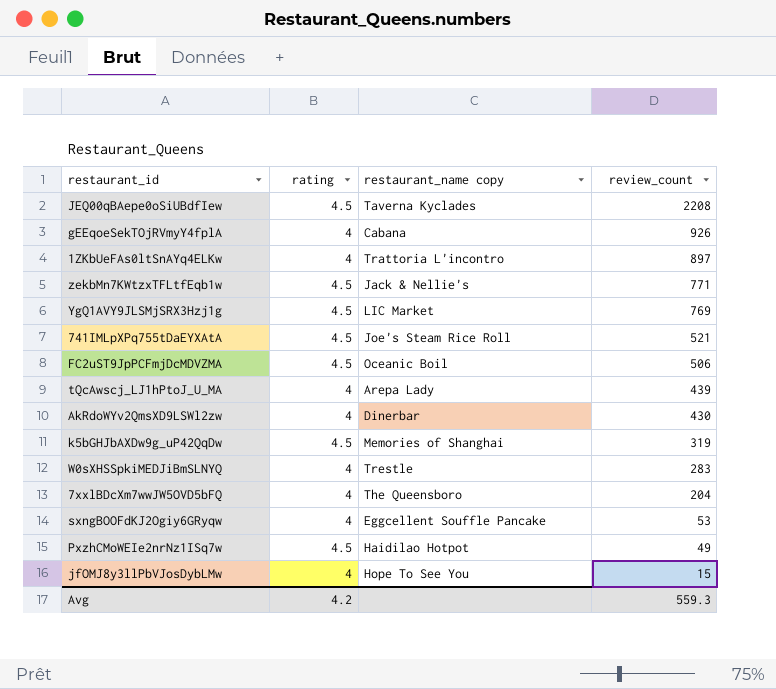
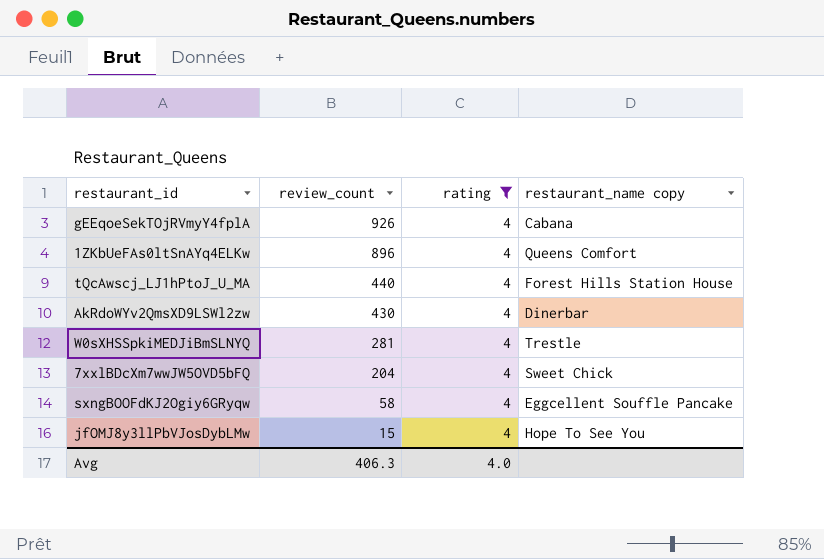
filter: none -> rating = 4
column review_count | position: 4 -> 2
1ZKbUeFAs0ltSnAYq4ELKw | review_count: 897 -> 896
1ZKbUeFAs0ltSnAYq4ELKw | restaurant_name copy: Trattoria L'incontro -> Queens Comfort
tQcAwscj_LJ1hPtoJ_U_MA | review_count: 439 -> 440
tQcAwscj_LJ1hPtoJ_U_MA | restaurant_name copy: Arepa Lady -> Forest Hills Station House
W0sXHSSpkiMEDJiBmSLNYQ | review_count: 283 -> 281
7xxlBDcXm7wwJW5OVD5bFQ | restaurant_name copy: The Queensboro -> Sweet Chick
sxngBOOFdKJ2Ogiy6GRyqw | review_count: 53 -> 58
Avg | review_count: 559.3 -> 406.3
Avg | rating: 4.2 -> 4.0

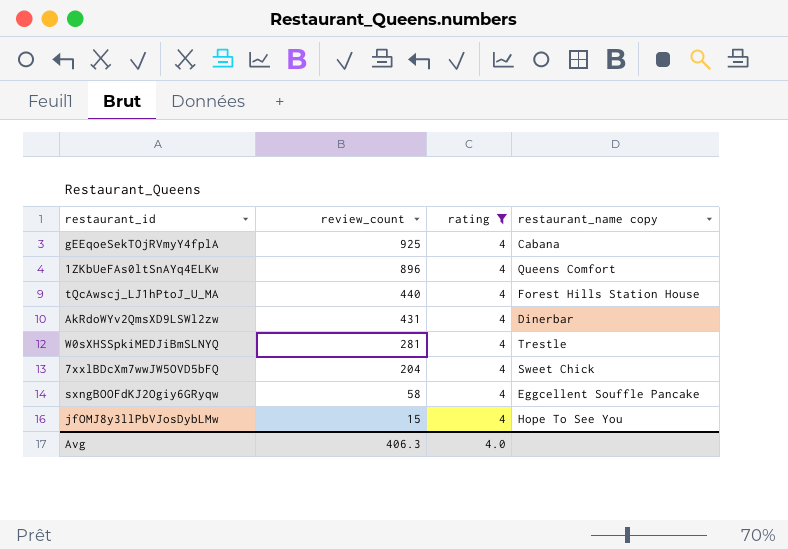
gEEqoeSekTOjRVmyY4fplA | review_count: 926 -> 925
AkRdoWYv2QmsXD9LSWl2zw | review_count: 430 -> 431

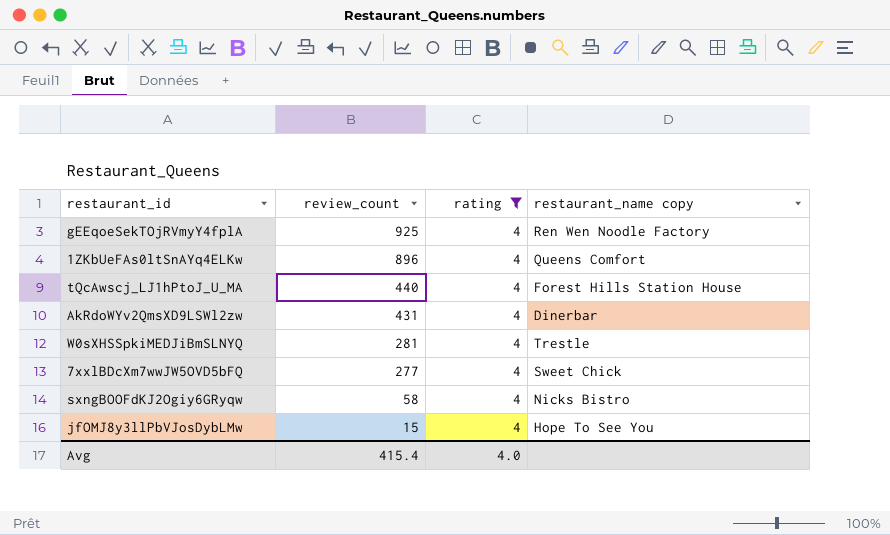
gEEqoeSekTOjRVmyY4fplA | restaurant_name copy: Cabana -> Ren Wen Noodle Factory
7xxlBDcXm7wwJW5OVD5bFQ | review_count: 204 -> 277
sxngBOOFdKJ2Ogiy6GRyqw | restaurant_name copy: Eggcellent Souffle Pancake -> Nicks Bistro
Avg | review_count: 406.3 -> 415.4

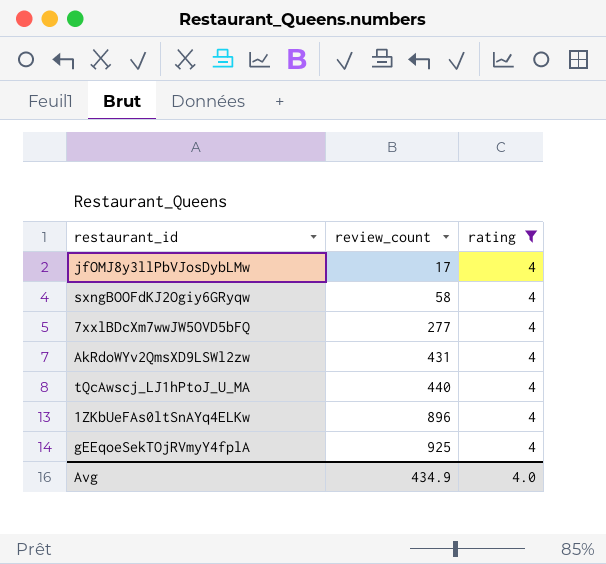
row order: review_count descending -> review_count ascending
column restaurant_name copy | position: 4 -> none
row W0sXHSSpkiMEDJiBmSLNYQ: 281 | 4 | Trestle -> none
jfOMJ8y3llPbVJosDybLMw | review_count: 15 -> 17
Avg | review_count: 415.4 -> 434.9

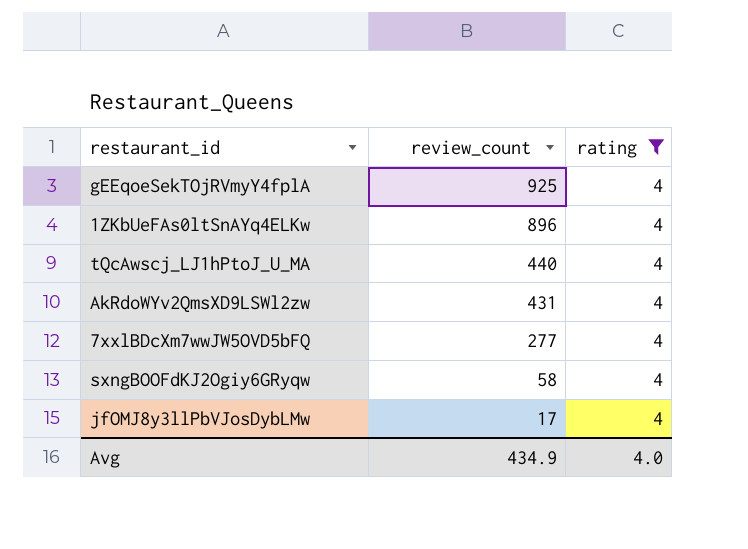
row order: review_count ascending -> review_count descending

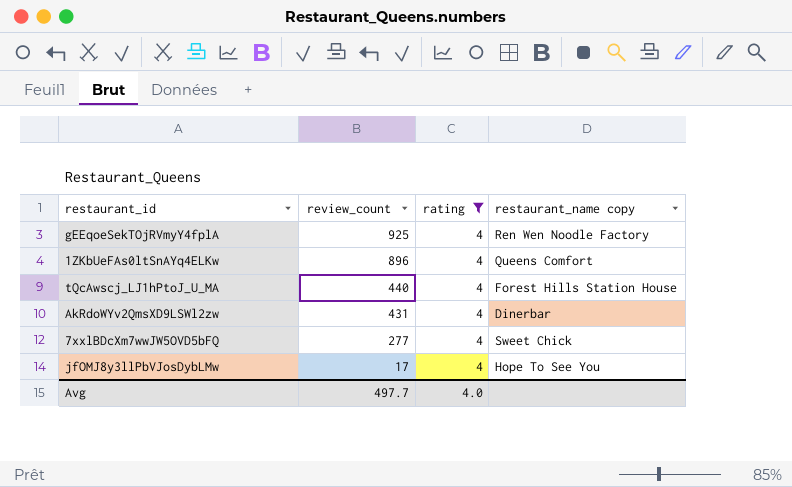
column restaurant_name copy | position: none -> 4
row sxngBOOFdKJ2Ogiy6GRyqw: 58 | 4 -> none
Avg | review_count: 434.9 -> 497.7

